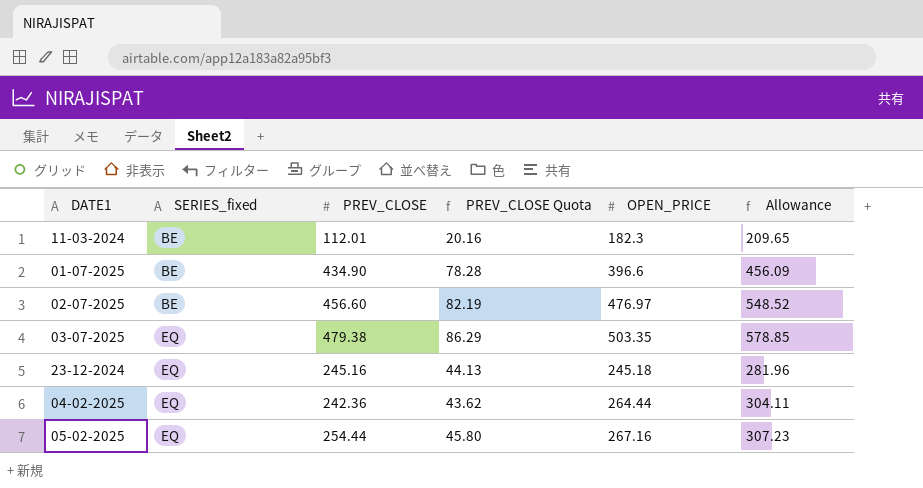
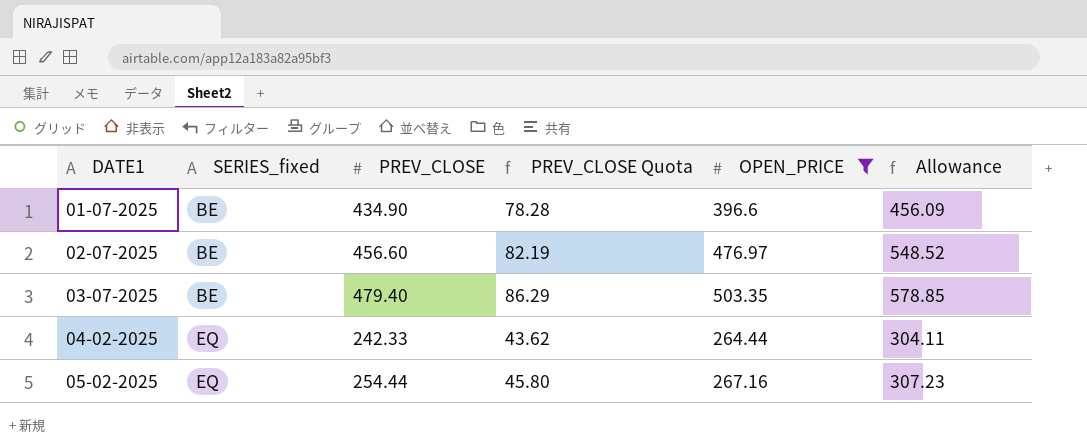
filter: none -> OPEN_PRICE >= 264.44
03-07-2025 | SERIES_fixed: EQ -> BE
03-07-2025 | PREV_CLOSE: 479.38 -> 479.40
04-02-2025 | PREV_CLOSE: 242.36 -> 242.33

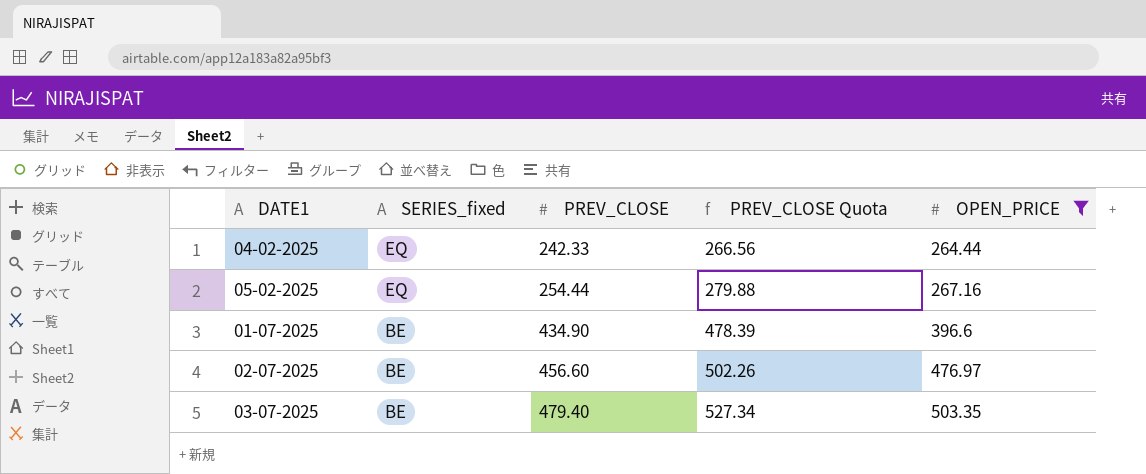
row order: SERIES_fixed ascending -> DATE1 ascending
column Allowance | formula: [OPEN_PRICE] * 1.15 -> none
column PREV_CLOSE Quota | formula: [PREV_CLOSE] * 0.18 -> [PREV_CLOSE] * 1.1

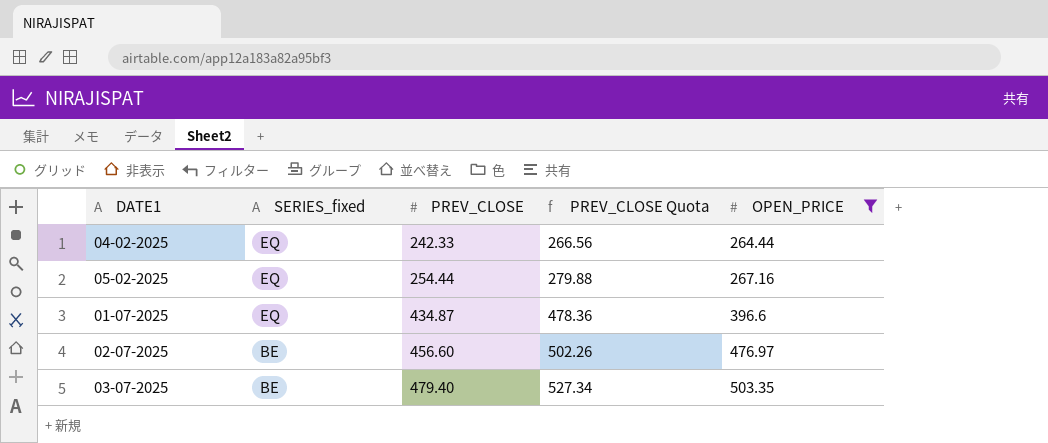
01-07-2025 | SERIES_fixed: BE -> EQ
01-07-2025 | PREV_CLOSE: 434.90 -> 434.87
01-07-2025 | PREV_CLOSE Quota: 478.39 -> 478.36

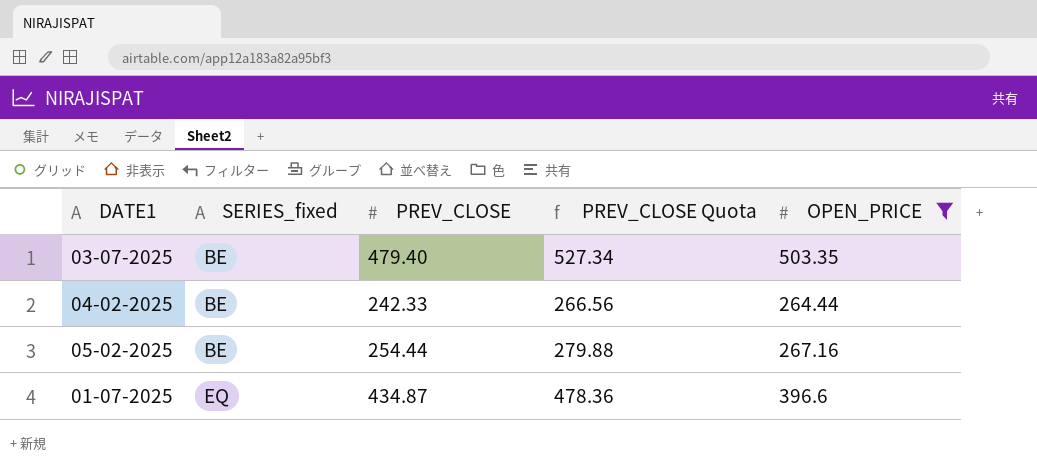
row order: DATE1 ascending -> SERIES_fixed ascending
row 02-07-2025: BE | 456.60 | 502.26 | 476.97 -> none
04-02-2025 | SERIES_fixed: EQ -> BE
05-02-2025 | SERIES_fixed: EQ -> BE

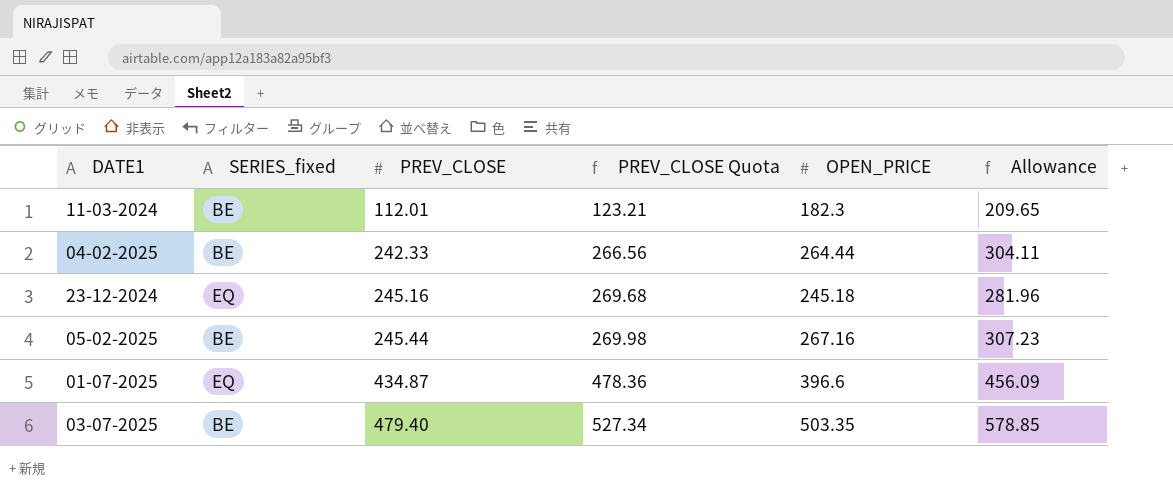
filter: OPEN_PRICE >= 264.44 -> none
row order: SERIES_fixed ascending -> PREV_CLOSE ascending
column Allowance | formula: none -> [OPEN_PRICE] * 1.15
05-02-2025 | PREV_CLOSE: 254.44 -> 245.44
05-02-2025 | PREV_CLOSE Quota: 279.88 -> 269.98

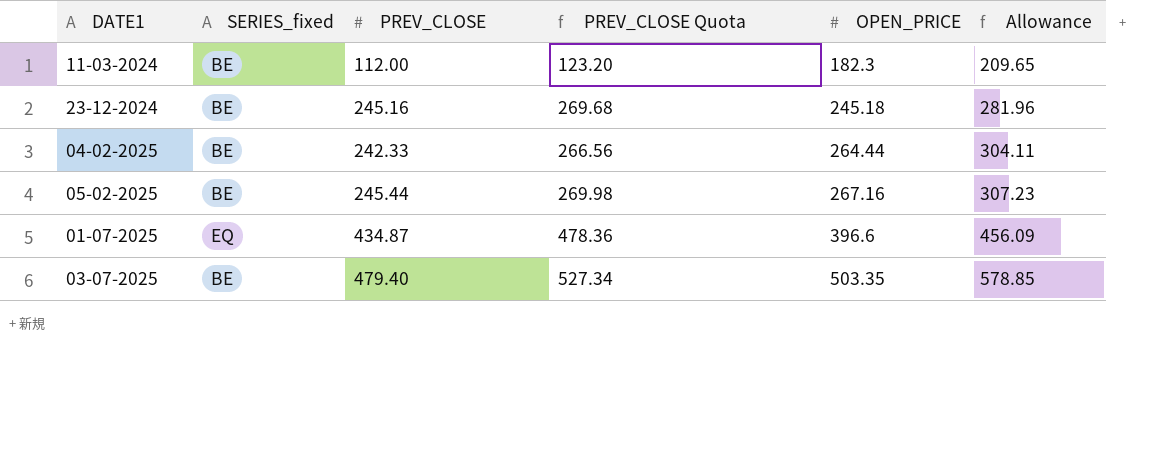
row order: PREV_CLOSE ascending -> DATE1 ascending
11-03-2024 | PREV_CLOSE: 112.01 -> 112.00
11-03-2024 | PREV_CLOSE Quota: 123.21 -> 123.20
23-12-2024 | SERIES_fixed: EQ -> BE

